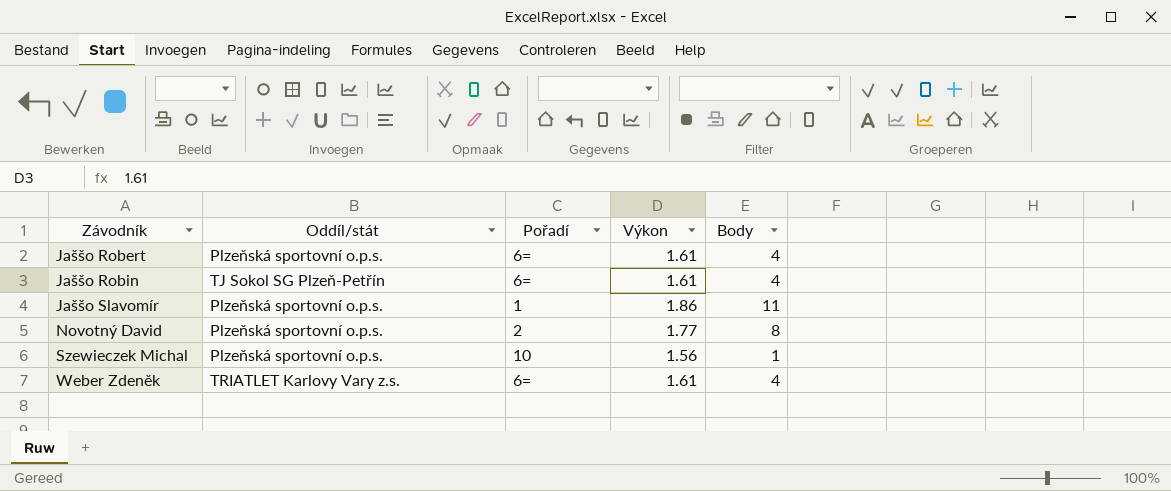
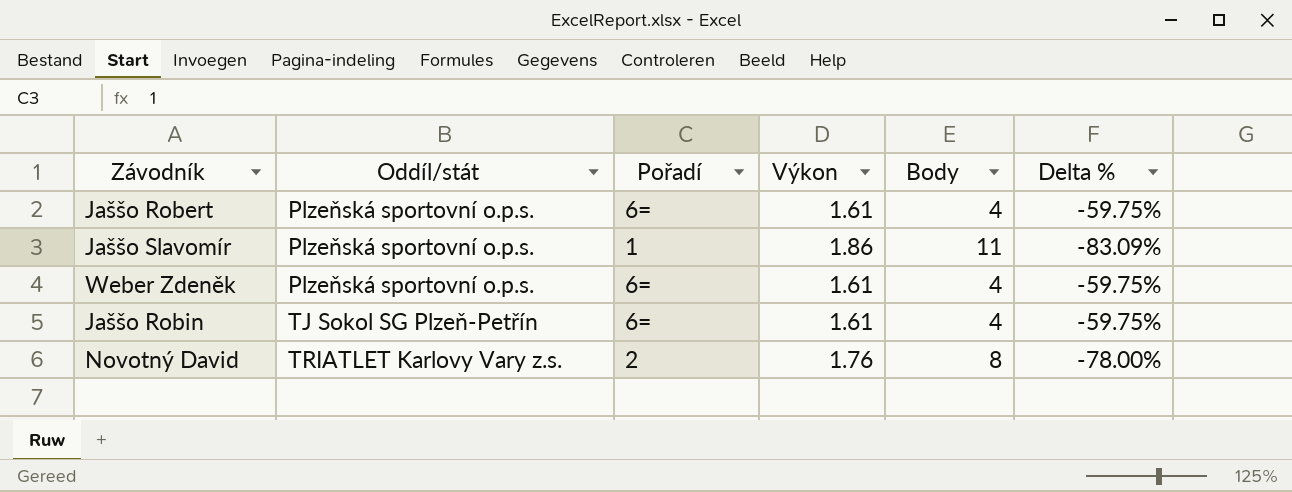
row order: Závodník ascending -> Oddíl/stát ascending
column Delta % | formula: none -> ([Výkon] - [Body]) / [Body]
row Szewieczek Michal: Plzeňská sportovní o.p.s. | 10 | 1.56 | 1 -> none
Weber Zdeněk | Oddíl/stát: TRIATLET Karlovy Vary z.s. -> Plzeňská sportovní o.p.s.
Novotný David | Oddíl/stát: Plzeňská sportovní o.p.s. -> TRIATLET Karlovy Vary z.s.
Novotný David | Výkon: 1.77 -> 1.76

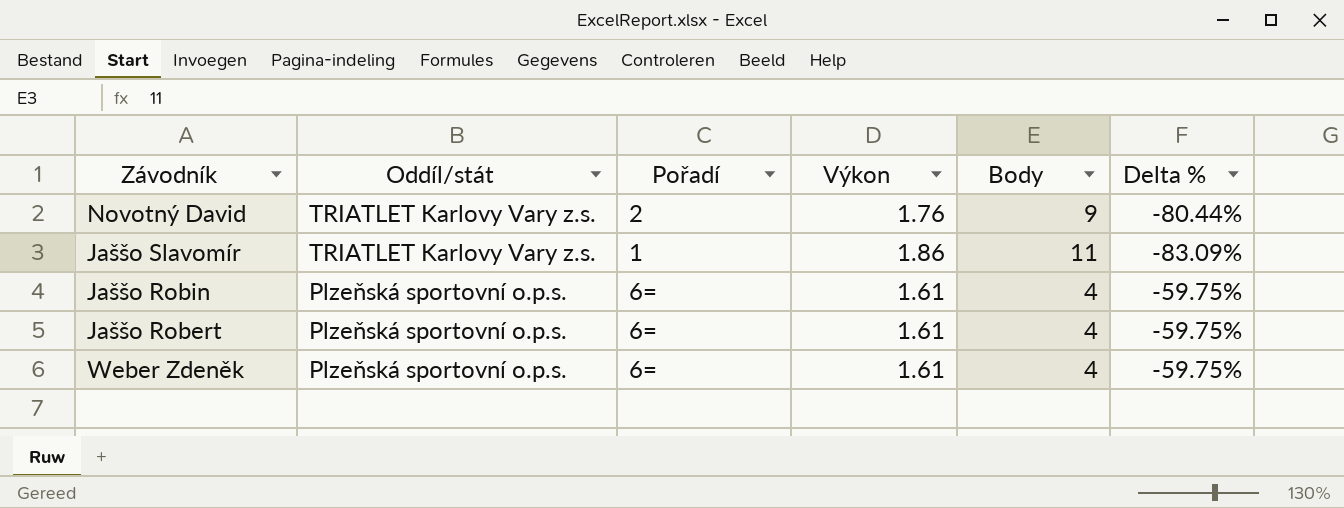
row order: Oddíl/stát ascending -> Oddíl/stát descending
Novotný David | Body: 8 -> 9
Novotný David | Delta %: -78.00% -> -80.44%
Jaššo Slavomír | Oddíl/stát: Plzeňská sportovní o.p.s. -> TRIATLET Karlovy Vary z.s.
Jaššo Robin | Oddíl/stát: TJ Sokol SG Plzeň-Petřín -> Plzeňská sportovní o.p.s.

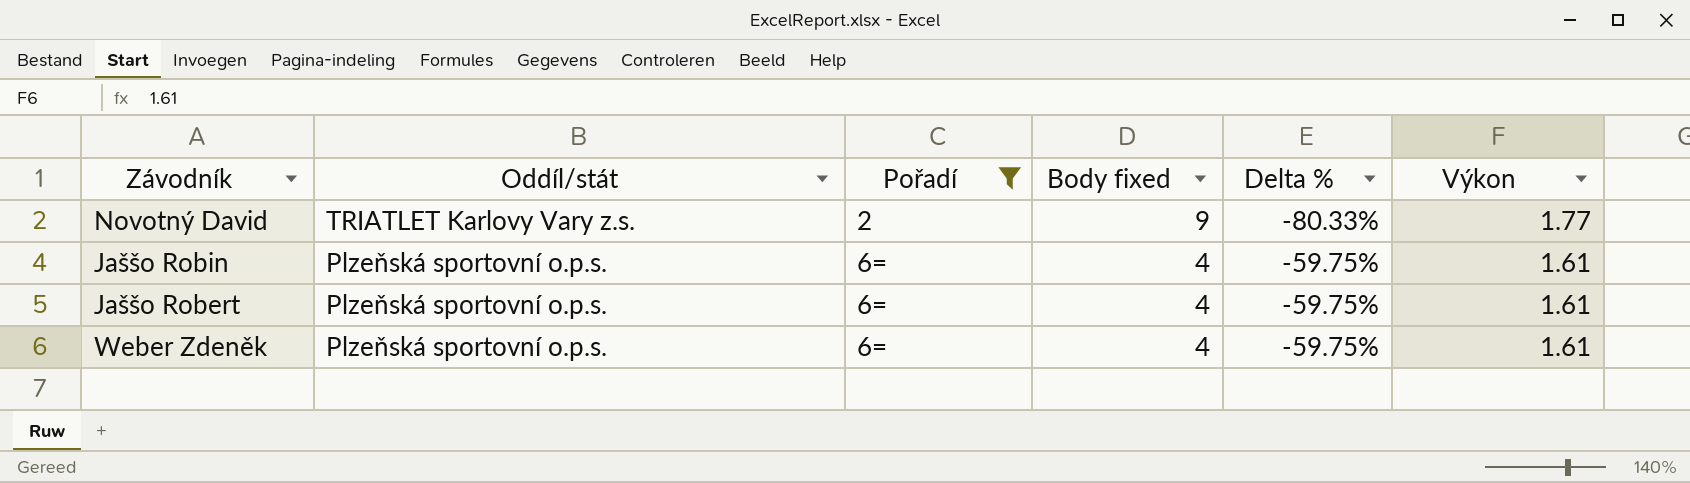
filter: none -> Pořadí != 1
column name: Body -> Body fixed
column Výkon | position: 4 -> 6
Novotný David | Delta %: -80.44% -> -80.33%
Novotný David | Výkon: 1.76 -> 1.77

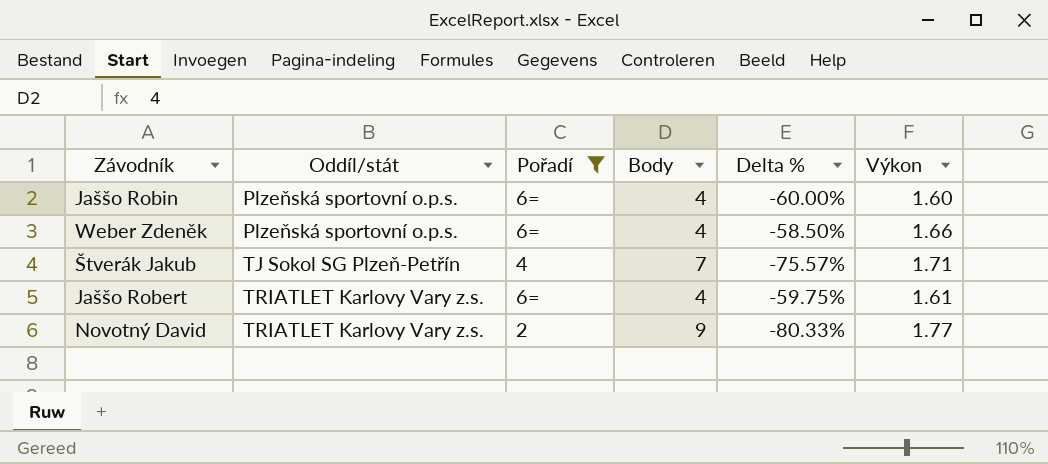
row order: Oddíl/stát descending -> Oddíl/stát ascending
column name: Body fixed -> Body
Jaššo Robin | Delta %: -59.75% -> -60.00%
Jaššo Robin | Výkon: 1.61 -> 1.60
Weber Zdeněk | Delta %: -59.75% -> -58.50%
Weber Zdeněk | Výkon: 1.61 -> 1.66
row Štverák Jakub: none -> TJ Sokol SG Plzeň-Petřín | 4 | 7 | -75.57% | 1.71
Jaššo Robert | Oddíl/stát: Plzeňská sportovní o.p.s. -> TRIATLET Karlovy Vary z.s.

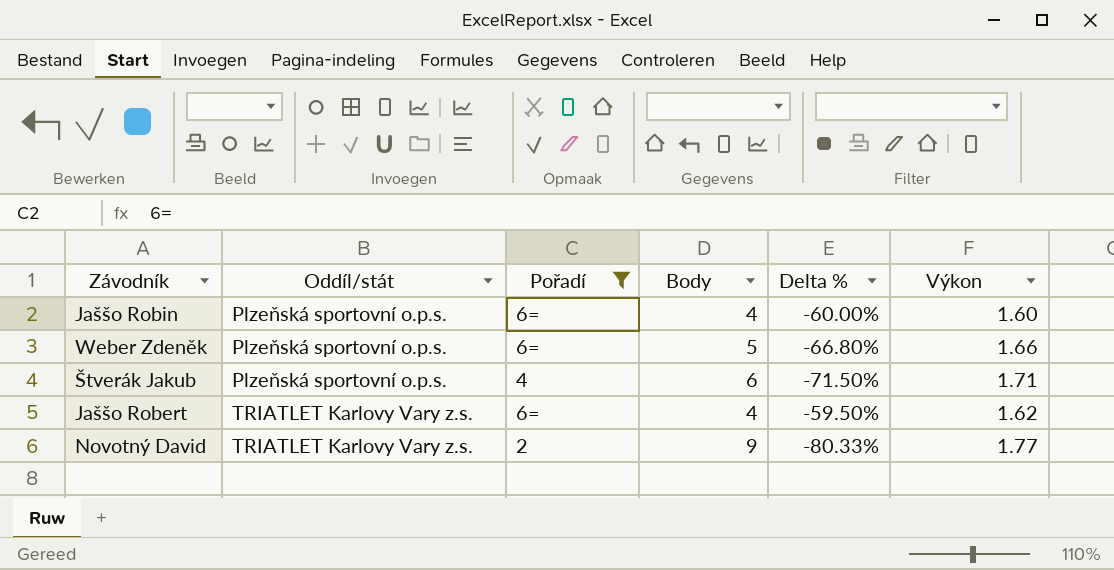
Weber Zdeněk | Body: 4 -> 5
Weber Zdeněk | Delta %: -58.50% -> -66.80%
Štverák Jakub | Oddíl/stát: TJ Sokol SG Plzeň-Petřín -> Plzeňská sportovní o.p.s.
Štverák Jakub | Body: 7 -> 6
Štverák Jakub | Delta %: -75.57% -> -71.50%
Jaššo Robert | Delta %: -59.75% -> -59.50%
Jaššo Robert | Výkon: 1.61 -> 1.62

